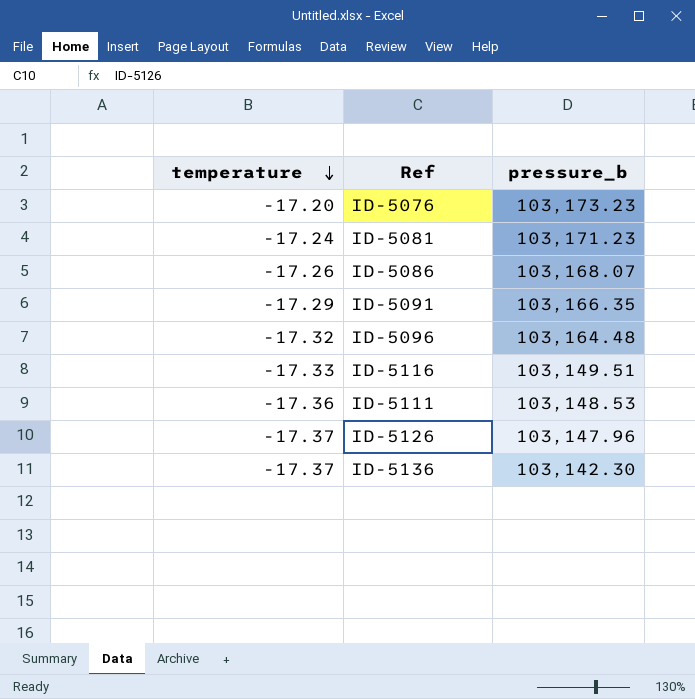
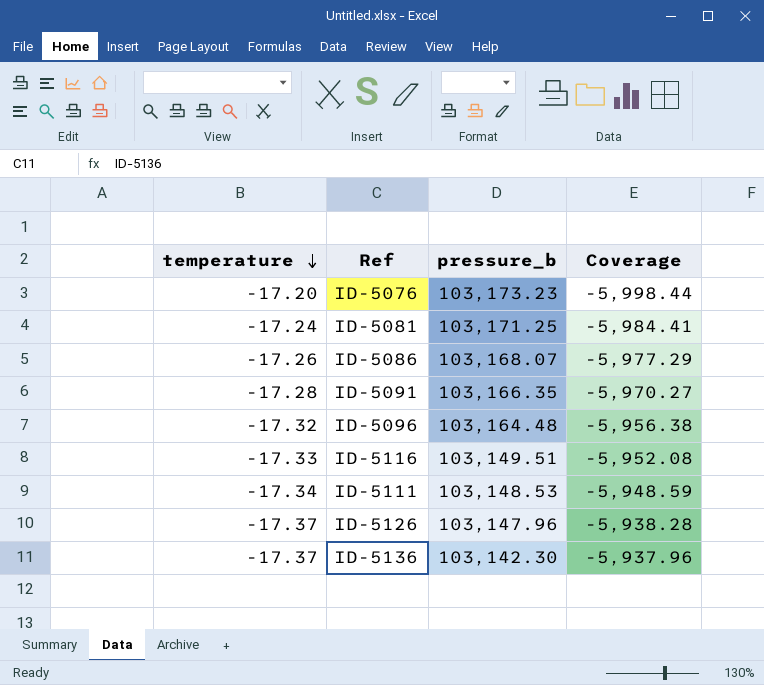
column Coverage | formula: none -> [pressure_b] / [temperature]
ID-5081 | pressure_b: 103,171.23 -> 103,171.25
ID-5091 | temperature: -17.29 -> -17.28
ID-5111 | temperature: -17.36 -> -17.34

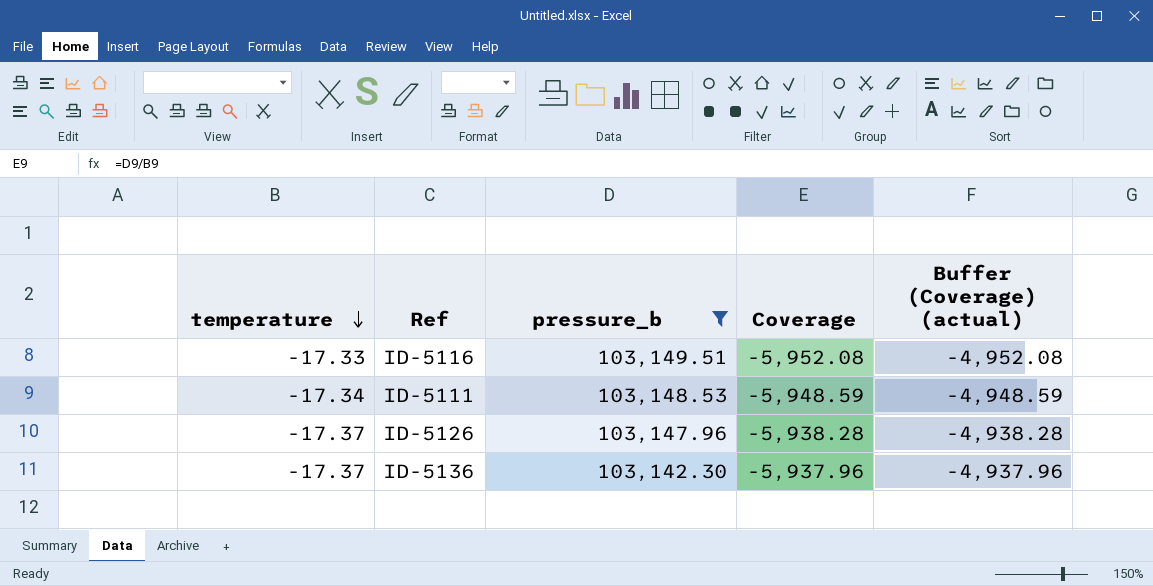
filter: none -> pressure_b <= 103,149.51
column Buffer (Coverage) (actual) | formula: none -> [Coverage] + 1000

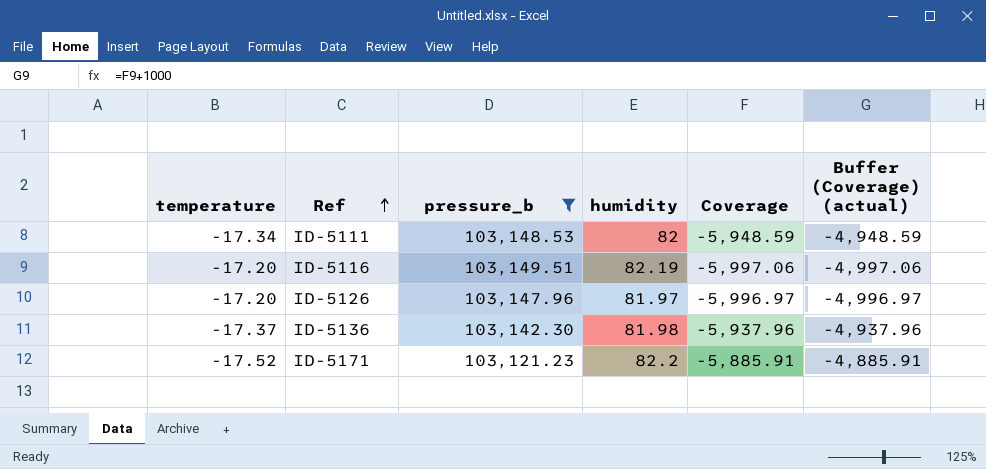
row order: temperature descending -> Ref ascending
column humidity | position: none -> 4
ID-5116 | temperature: -17.33 -> -17.20
ID-5116 | Coverage: -5,952.08 -> -5,997.06
ID-5116 | Buffer (Coverage) (actual): -4,952.08 -> -4,997.06
ID-5126 | temperature: -17.37 -> -17.20
ID-5126 | Coverage: -5,938.28 -> -5,996.97
ID-5126 | Buffer (Coverage) (actual): -4,938.28 -> -4,996.97
row ID-5171: none -> -17.52 | 103,121.23 | 82.2 | -5,885.91 | -4,885.91

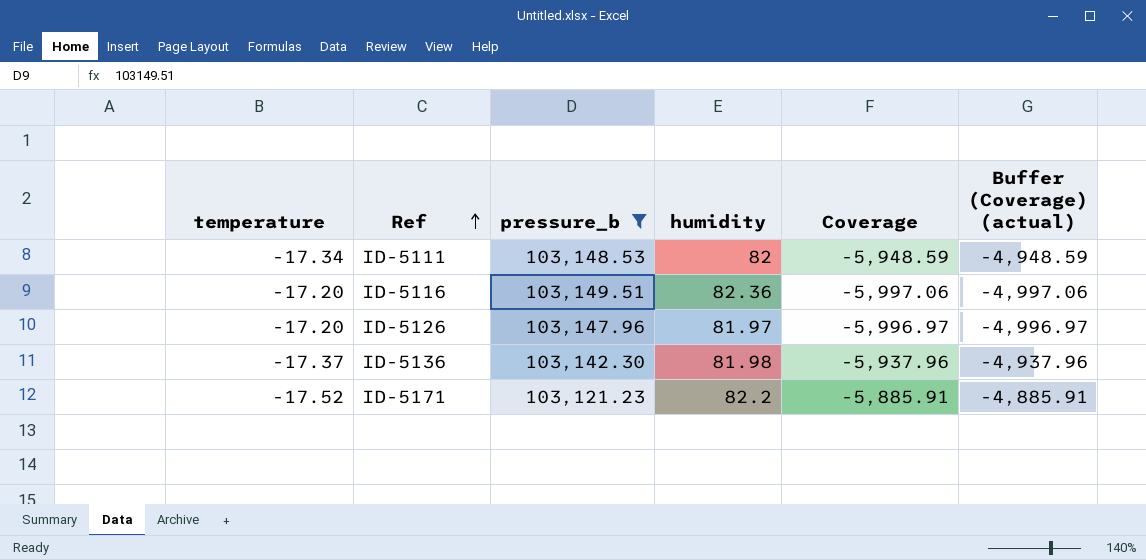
ID-5116 | humidity: 82.19 -> 82.36

